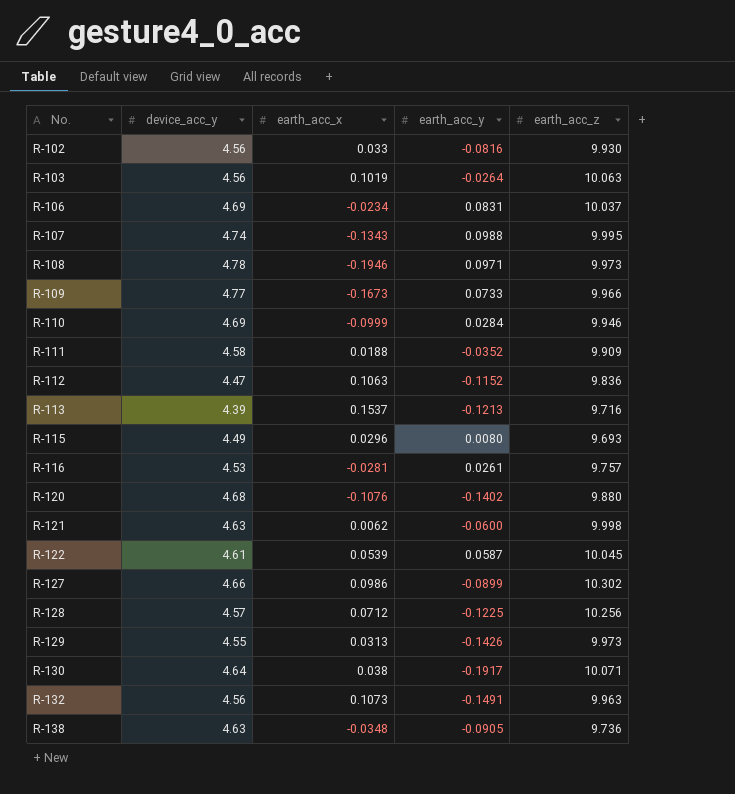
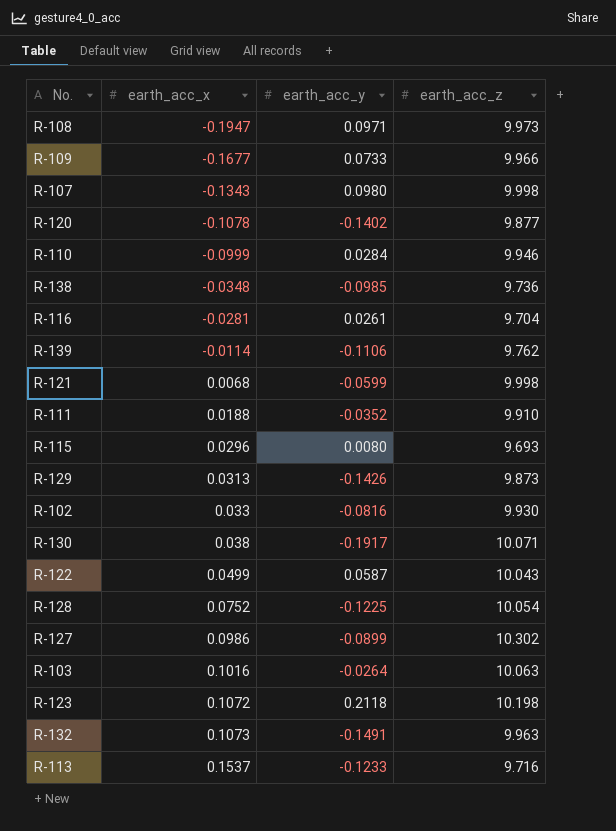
row order: No. ascending -> earth_acc_x ascending
column device_acc_y | position: 2 -> none
row R-106: 4.69 | -0.0234 | 0.0831 | 10.037 -> none
row R-112: 4.47 | 0.1063 | -0.1152 | 9.836 -> none
R-108 | earth_acc_x: -0.1946 -> -0.1947
R-109 | earth_acc_x: -0.1673 -> -0.1677
R-107 | earth_acc_y: 0.0988 -> 0.0980
R-107 | earth_acc_z: 9.995 -> 9.998
R-120 | earth_acc_x: -0.1076 -> -0.1078
R-120 | earth_acc_z: 9.880 -> 9.877
R-138 | earth_acc_y: -0.0905 -> -0.0985
R-116 | earth_acc_z: 9.757 -> 9.704
row R-139: none -> -0.0114 | -0.1106 | 9.762
R-121 | earth_acc_x: 0.0062 -> 0.0068
R-121 | earth_acc_y: -0.0600 -> -0.0599
R-111 | earth_acc_z: 9.909 -> 9.910
R-129 | earth_acc_z: 9.973 -> 9.873
R-122 | earth_acc_x: 0.0539 -> 0.0499
R-122 | earth_acc_z: 10.045 -> 10.043
R-128 | earth_acc_x: 0.0712 -> 0.0752
R-128 | earth_acc_z: 10.256 -> 10.054
R-103 | earth_acc_x: 0.1019 -> 0.1016
row R-123: none -> 0.1072 | 0.2118 | 10.198
R-113 | earth_acc_y: -0.1213 -> -0.1233

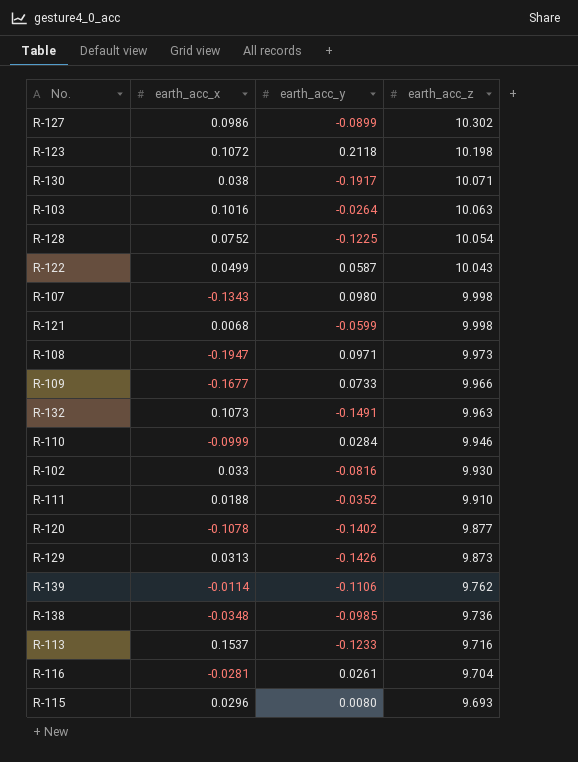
row order: earth_acc_x ascending -> earth_acc_z descending

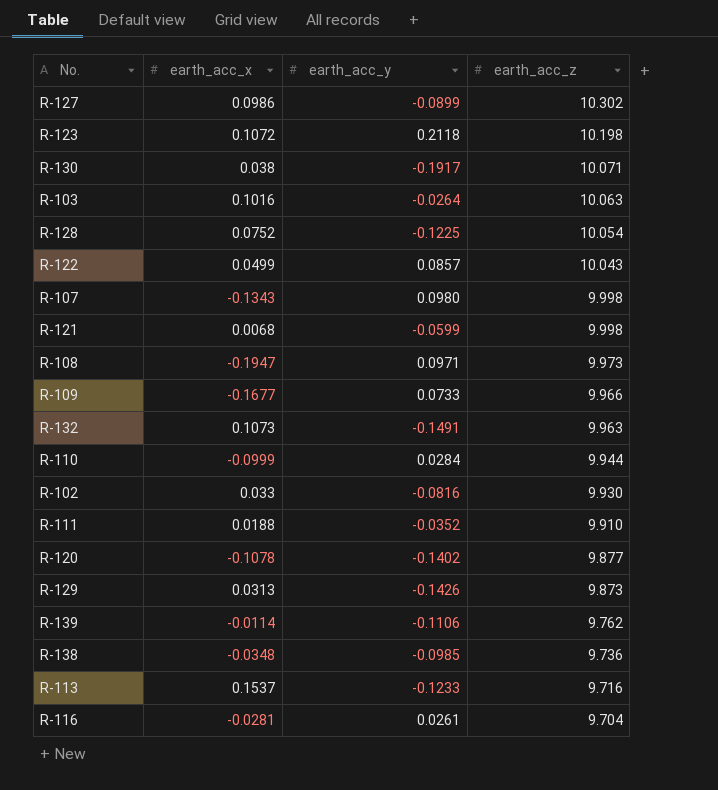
row R-115: 0.0296 | 0.0080 | 9.693 -> none
R-122 | earth_acc_y: 0.0587 -> 0.0857
R-110 | earth_acc_z: 9.946 -> 9.944

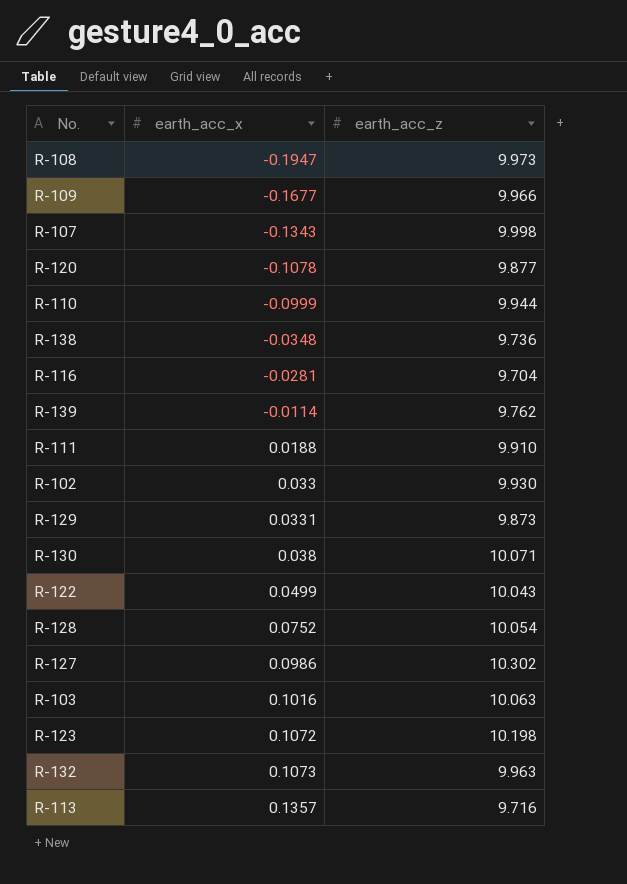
row order: earth_acc_z descending -> earth_acc_x ascending
column earth_acc_y | position: 3 -> none
row R-121: 0.0068 | -0.0599 | 9.998 -> none
R-129 | earth_acc_x: 0.0313 -> 0.0331
R-113 | earth_acc_x: 0.1537 -> 0.1357

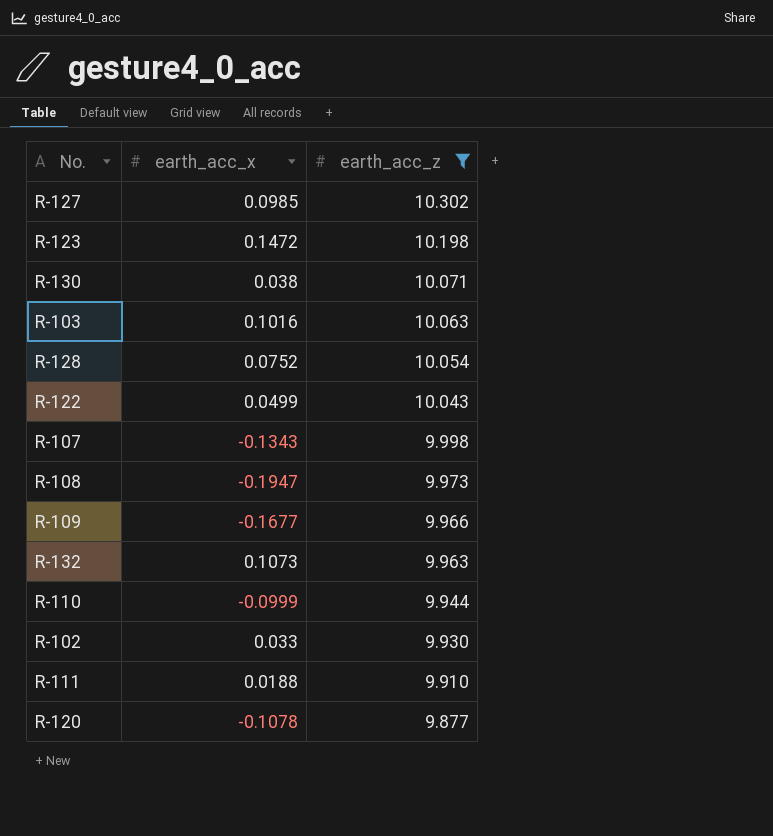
filter: none -> earth_acc_z >= 9.877
row order: earth_acc_x ascending -> earth_acc_z descending
R-127 | earth_acc_x: 0.0986 -> 0.0985
R-123 | earth_acc_x: 0.1072 -> 0.1472

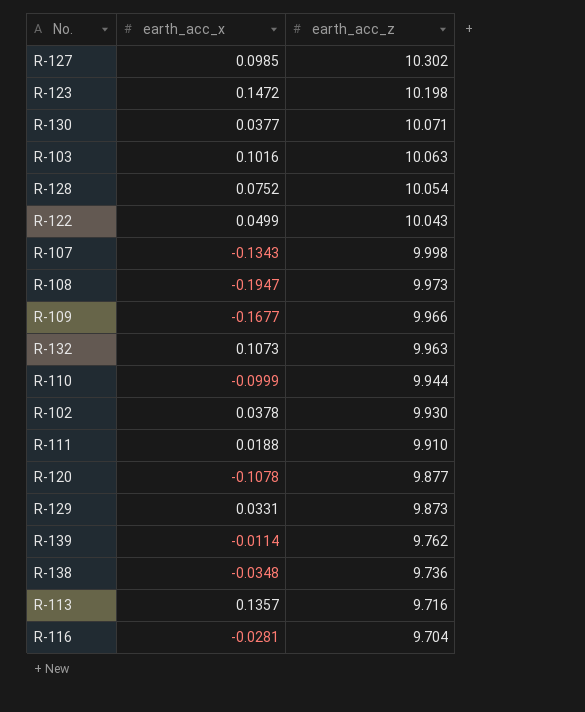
filter: earth_acc_z >= 9.877 -> none
R-130 | earth_acc_x: 0.038 -> 0.0377
R-102 | earth_acc_x: 0.033 -> 0.0378

